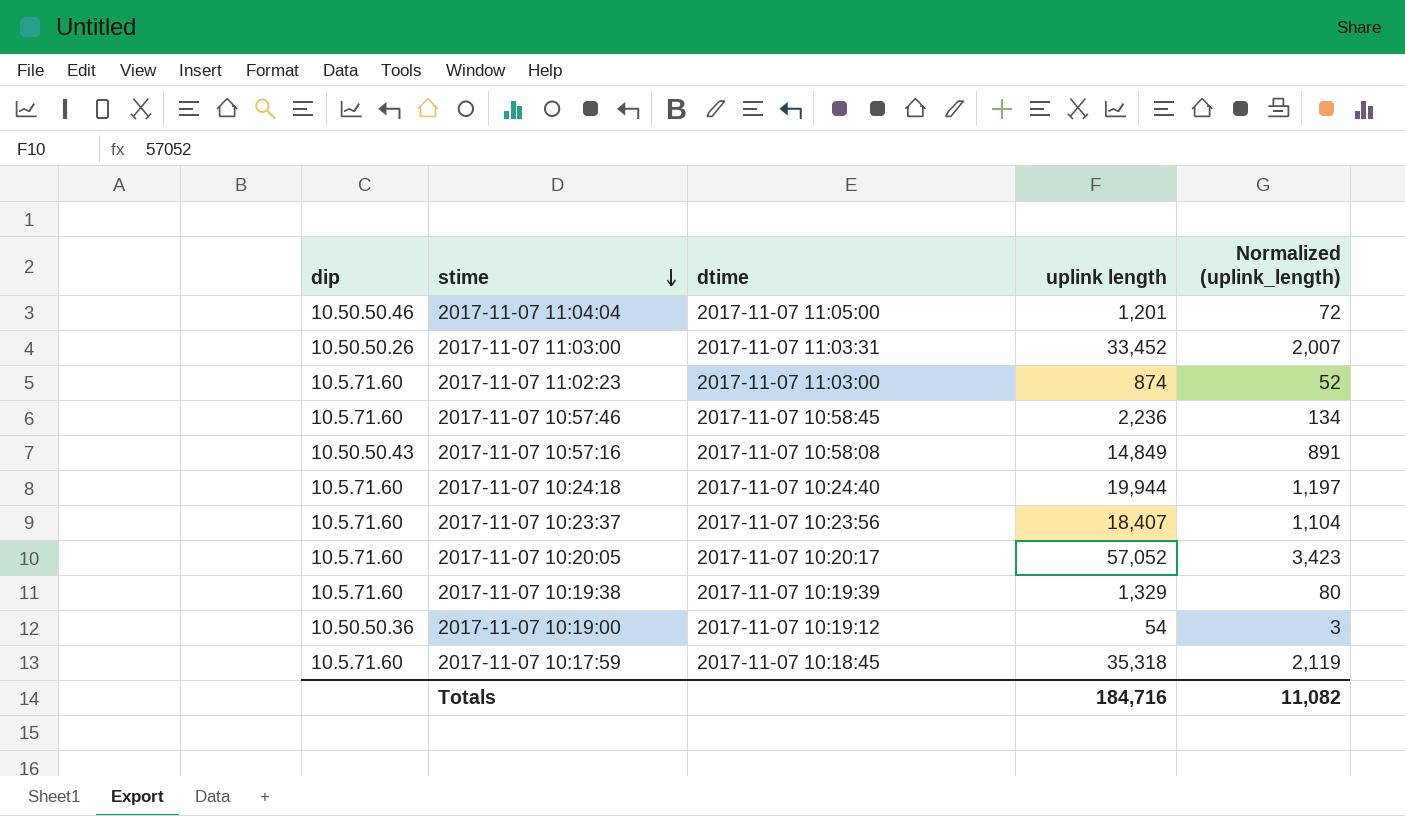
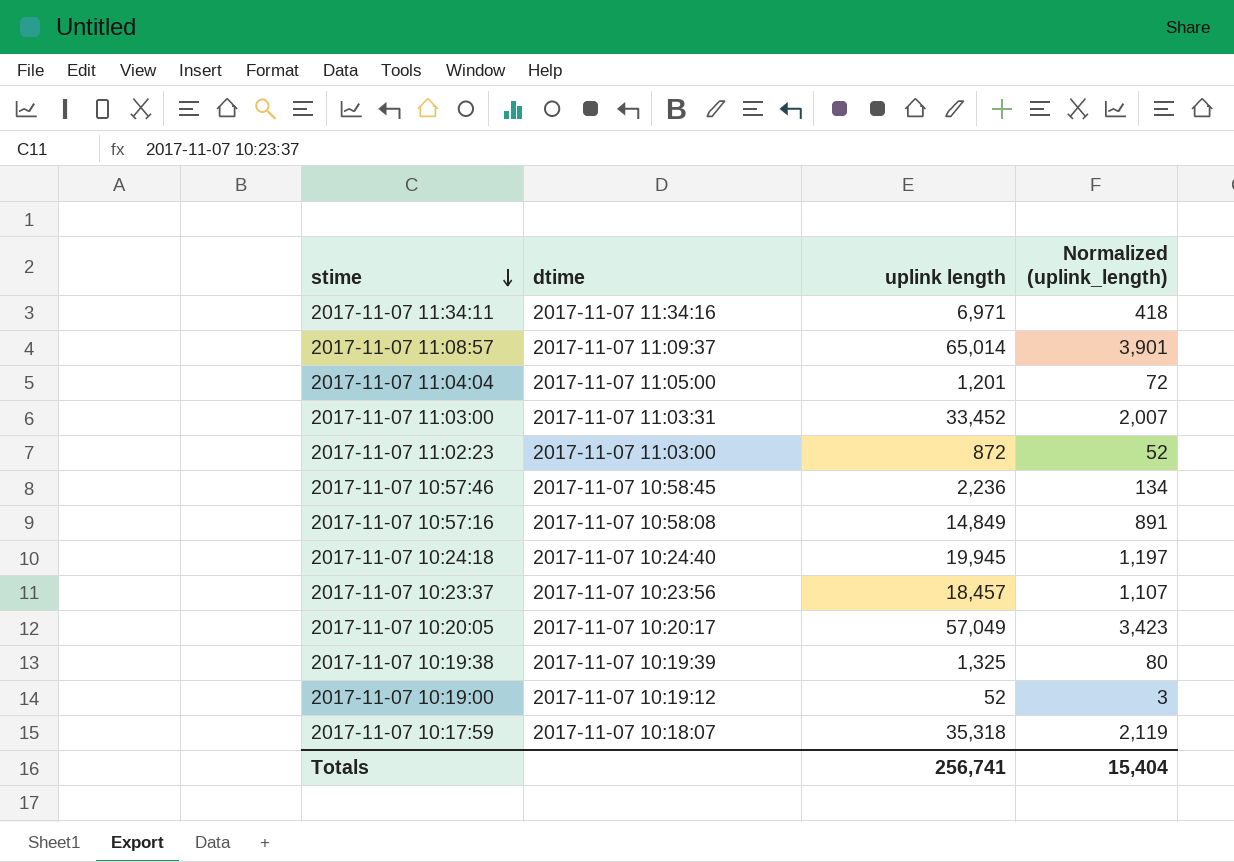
column dip | position: 1 -> none
row 2017-11-07 11:34:11: none -> 2017-11-07 11:34:16 | 6,971 | 418
row 2017-11-07 11:08:57: none -> 2017-11-07 11:09:37 | 65,014 | 3,901
2017-11-07 11:02:23 | uplink length: 874 -> 872
2017-11-07 10:24:18 | uplink length: 19,944 -> 19,945
2017-11-07 10:23:37 | uplink length: 18,407 -> 18,457
2017-11-07 10:23:37 | Normalized (uplink_length): 1,104 -> 1,107
2017-11-07 10:20:05 | uplink length: 57,052 -> 57,049
2017-11-07 10:19:38 | uplink length: 1,329 -> 1,325
2017-11-07 10:19:00 | uplink length: 54 -> 52
2017-11-07 10:17:59 | dtime: 2017-11-07 10:18:45 -> 2017-11-07 10:18:07
Totals | uplink length: 184,716 -> 256,741
Totals | Normalized (uplink_length): 11,082 -> 15,404

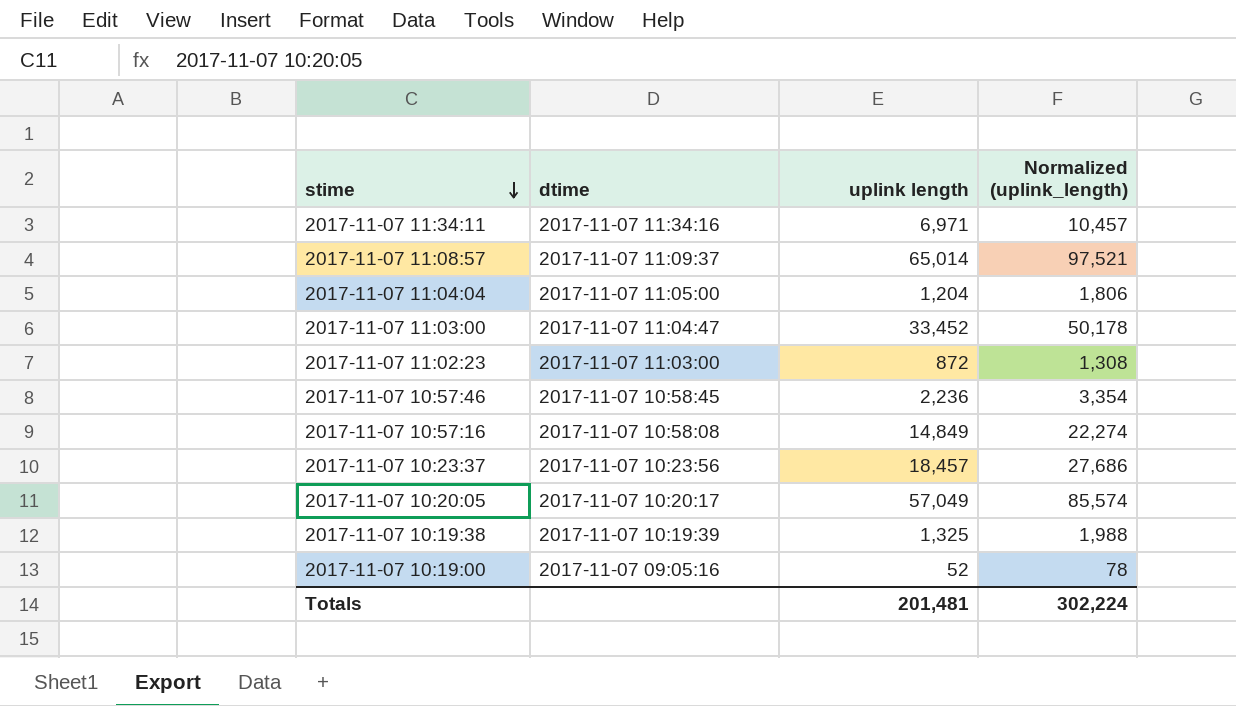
column Normalized (uplink_length) | formula: [uplink length] * 0.06 -> [uplink length] * 1.5
row 2017-11-07 10:24:18: 2017-11-07 10:24:40 | 19,945 | 1,197 -> none
row 2017-11-07 10:17:59: 2017-11-07 10:18:07 | 35,318 | 2,119 -> none
2017-11-07 11:04:04 | uplink length: 1,201 -> 1,204
2017-11-07 11:03:00 | dtime: 2017-11-07 11:03:31 -> 2017-11-07 11:04:47
2017-11-07 10:19:00 | dtime: 2017-11-07 10:19:12 -> 2017-11-07 09:05:16
Totals | uplink length: 256,741 -> 201,481
Totals | Normalized (uplink_length): 15,404 -> 302,224

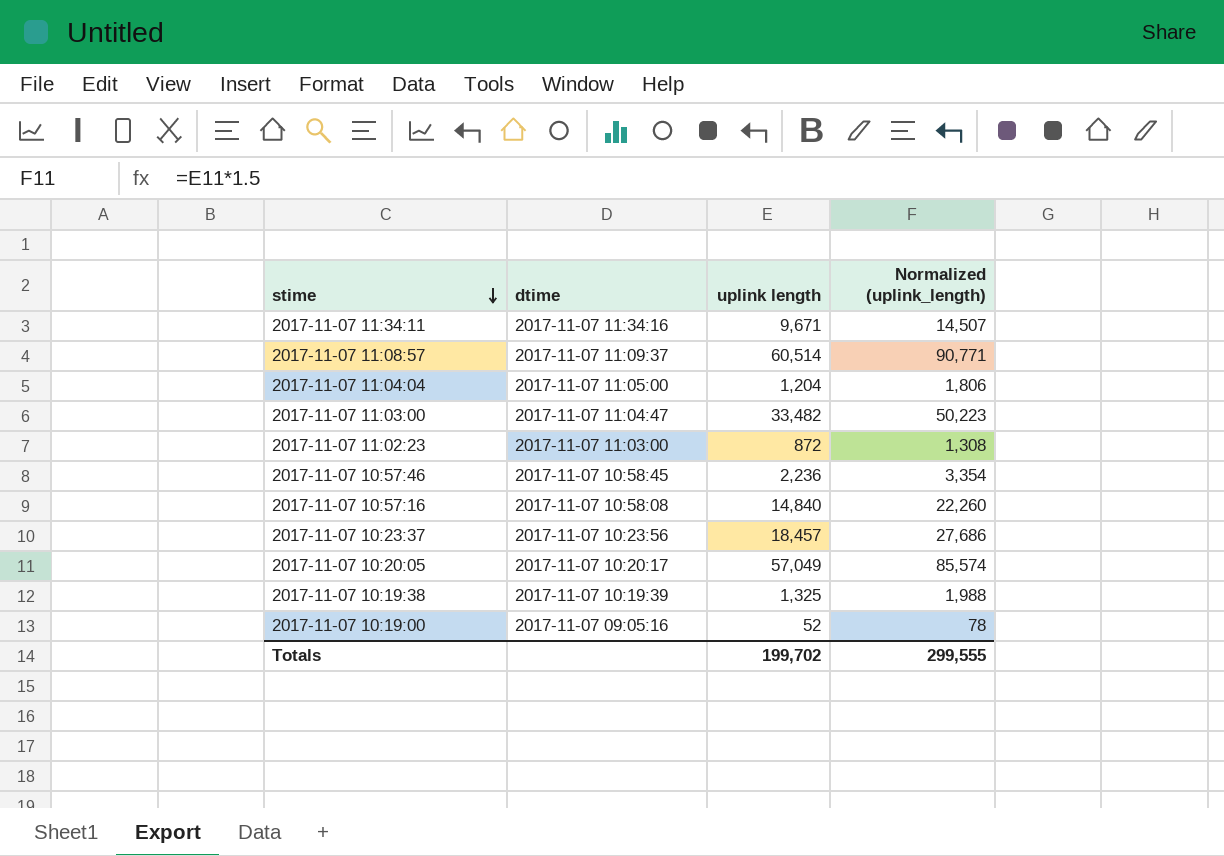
2017-11-07 11:34:11 | uplink length: 6,971 -> 9,671
2017-11-07 11:34:11 | Normalized (uplink_length): 10,457 -> 14,507
2017-11-07 11:08:57 | uplink length: 65,014 -> 60,514
2017-11-07 11:08:57 | Normalized (uplink_length): 97,521 -> 90,771
2017-11-07 11:03:00 | uplink length: 33,452 -> 33,482
2017-11-07 11:03:00 | Normalized (uplink_length): 50,178 -> 50,223
2017-11-07 10:57:16 | uplink length: 14,849 -> 14,840
2017-11-07 10:57:16 | Normalized (uplink_length): 22,274 -> 22,260
Totals | uplink length: 201,481 -> 199,702
Totals | Normalized (uplink_length): 302,224 -> 299,555

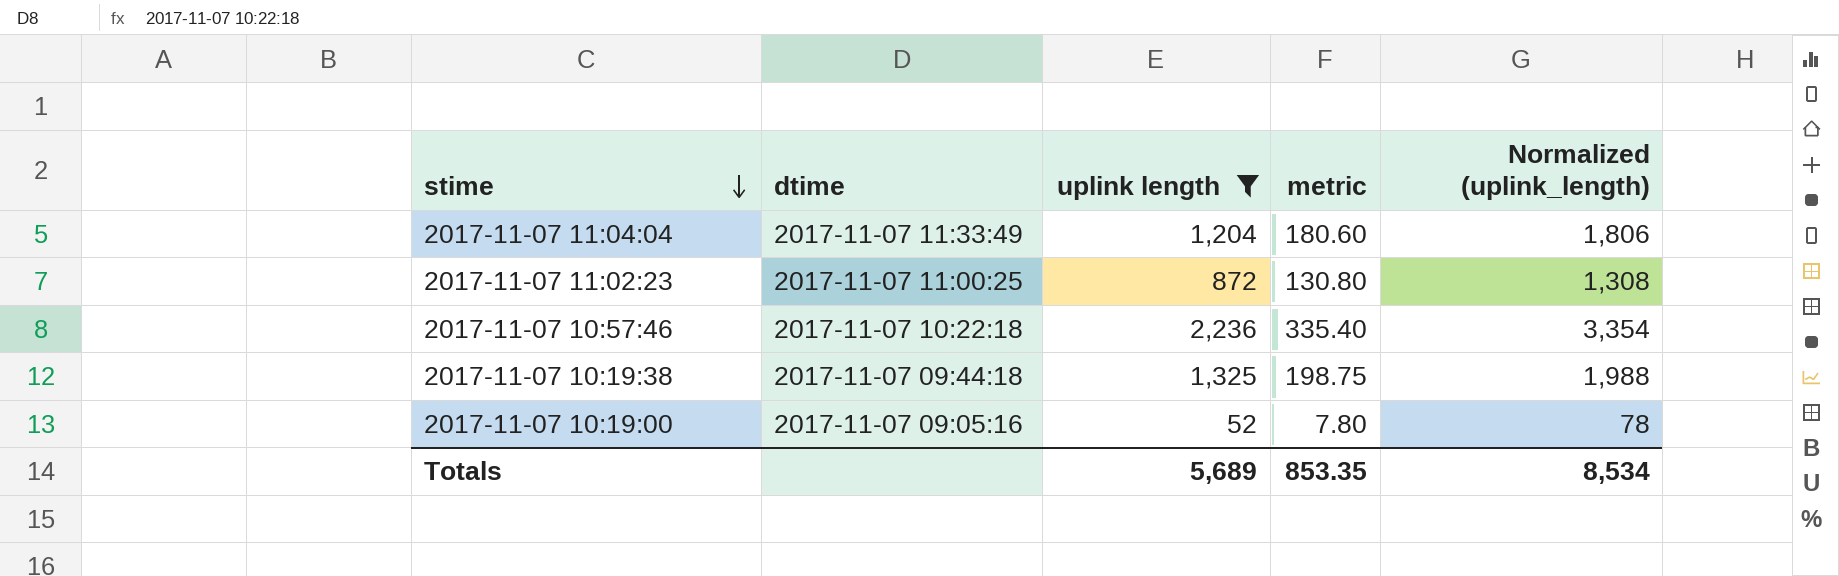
filter: none -> uplink length <= 2,236
column metric | formula: none -> [uplink length] * 0.15
2017-11-07 11:04:04 | dtime: 2017-11-07 11:05:00 -> 2017-11-07 11:33:49
2017-11-07 11:02:23 | dtime: 2017-11-07 11:03:00 -> 2017-11-07 11:00:25
2017-11-07 10:57:46 | dtime: 2017-11-07 10:58:45 -> 2017-11-07 10:22:18
2017-11-07 10:19:38 | dtime: 2017-11-07 10:19:39 -> 2017-11-07 09:44:18
Totals | uplink length: 199,702 -> 5,689
Totals | Normalized (uplink_length): 299,555 -> 8,534

